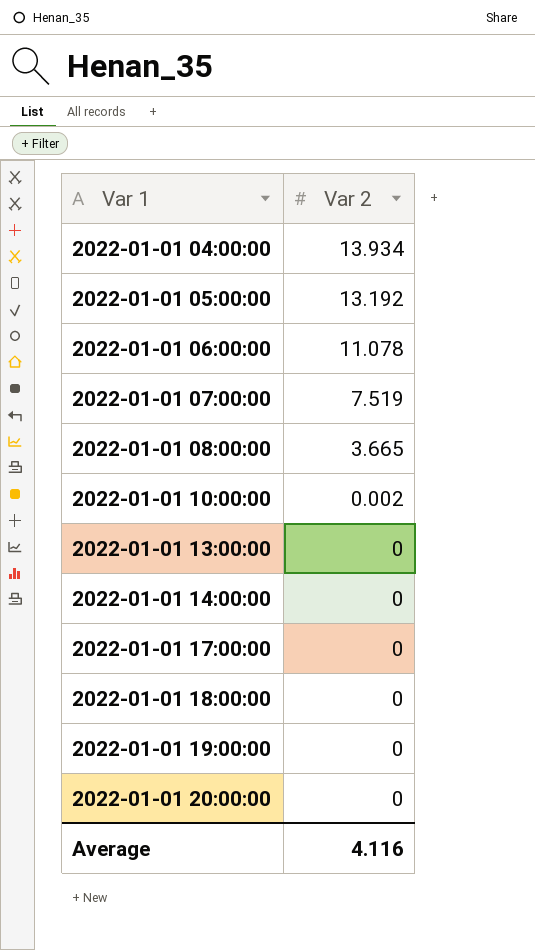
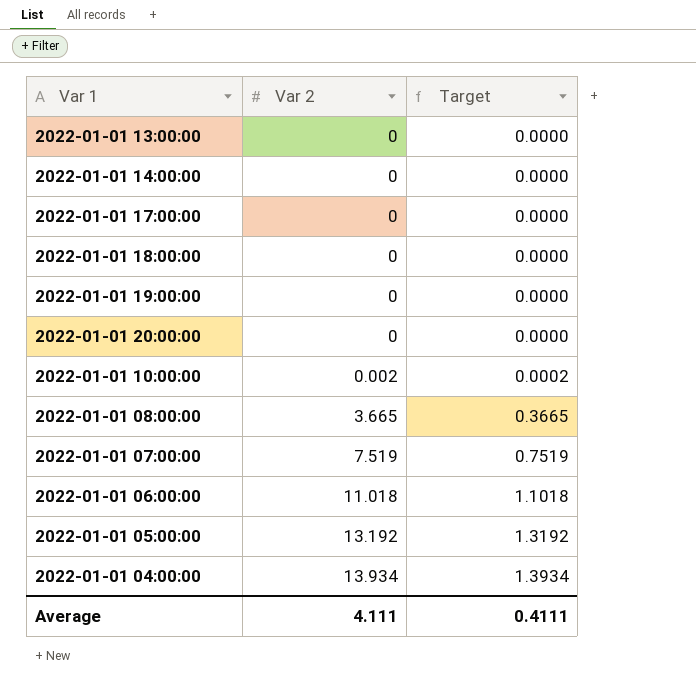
row order: Var 1 ascending -> Var 2 ascending
column Target | formula: none -> [Var 2] * 0.1
2022-01-01 06:00:00 | Var 2: 11.078 -> 11.018
Average | Var 2: 4.116 -> 4.111

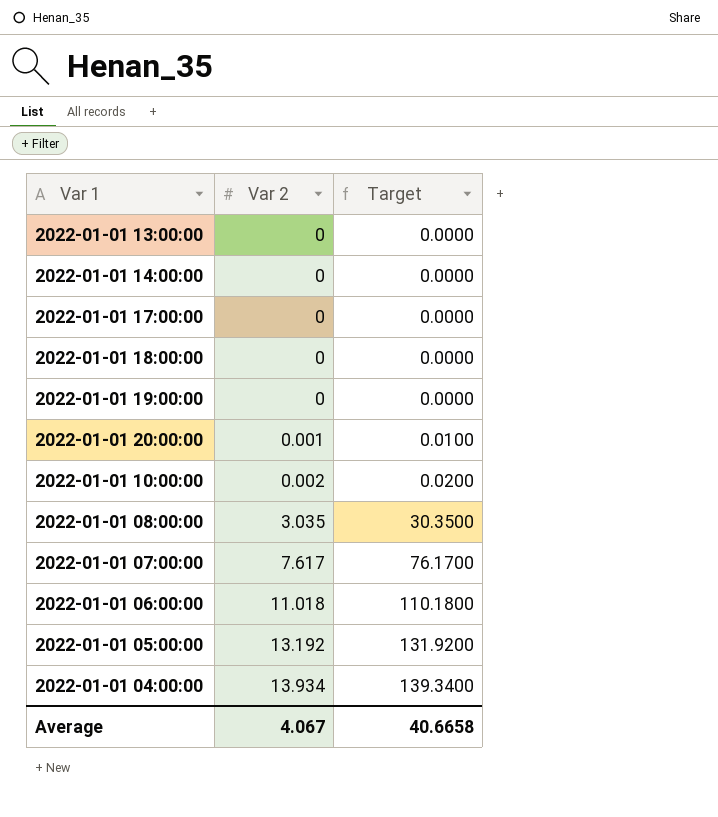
column Target | formula: [Var 2] * 0.1 -> [Var 2] * 10
2022-01-01 20:00:00 | Var 2: 0 -> 0.001
2022-01-01 08:00:00 | Var 2: 3.665 -> 3.035
2022-01-01 07:00:00 | Var 2: 7.519 -> 7.617
Average | Var 2: 4.111 -> 4.067
Average | Target: 0.4111 -> 40.6658

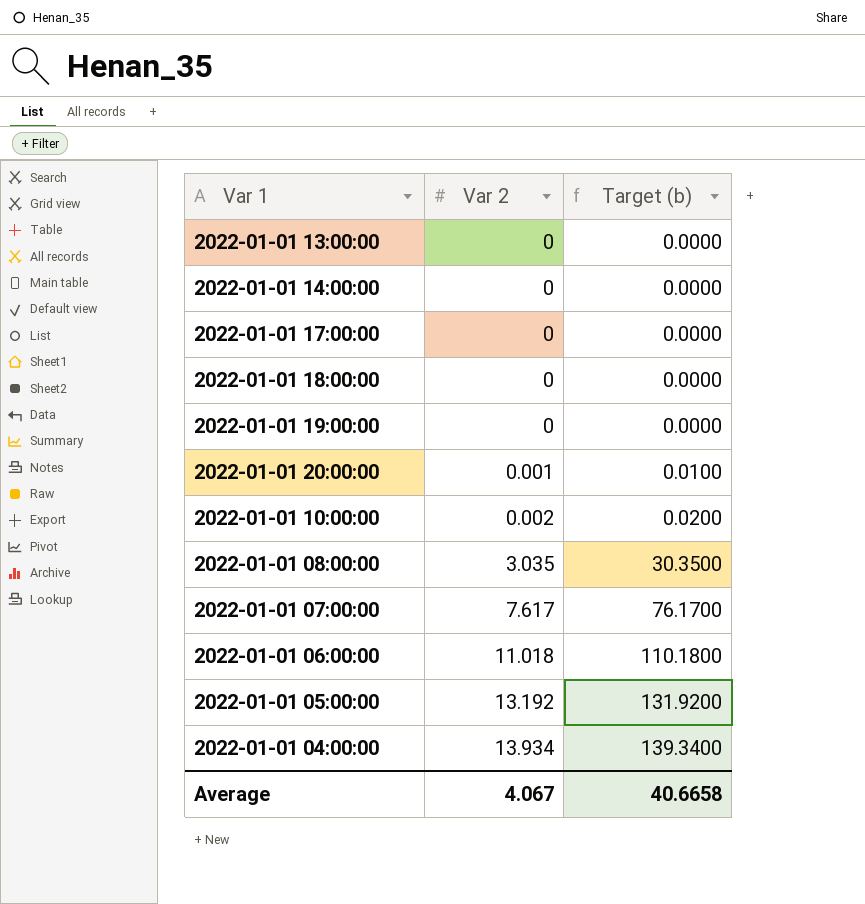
column name: Target -> Target (b)

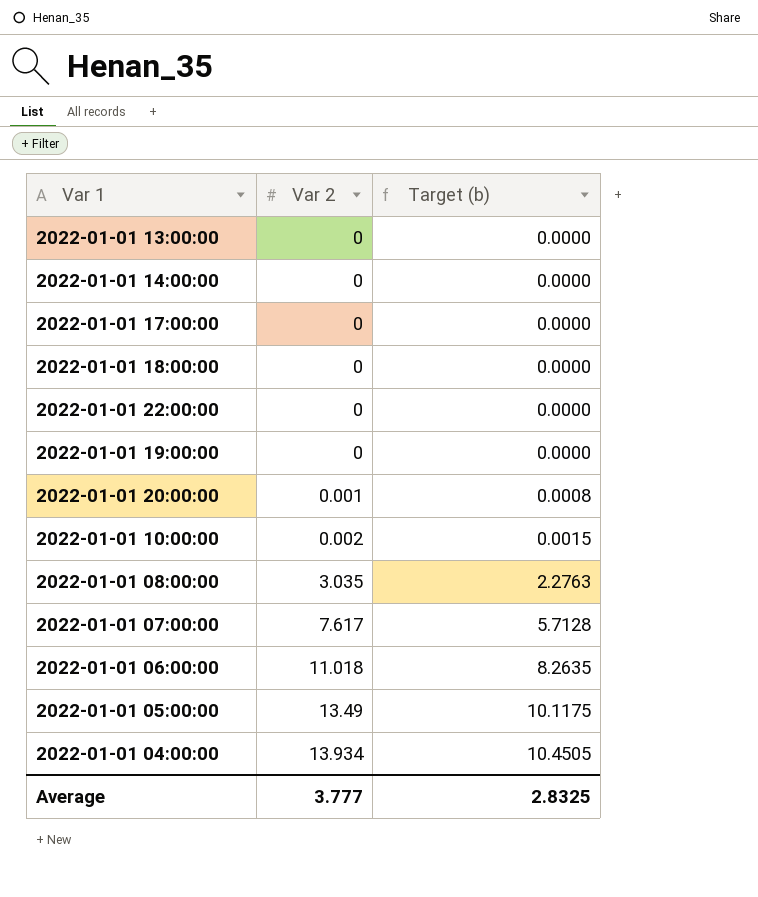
column Target (b) | formula: [Var 2] * 10 -> [Var 2] * 0.75
row 2022-01-01 22:00:00: none -> 0 | 0.0000
2022-01-01 05:00:00 | Var 2: 13.192 -> 13.49
Average | Var 2: 4.067 -> 3.777
Average | Target (b): 40.6658 -> 2.8325

